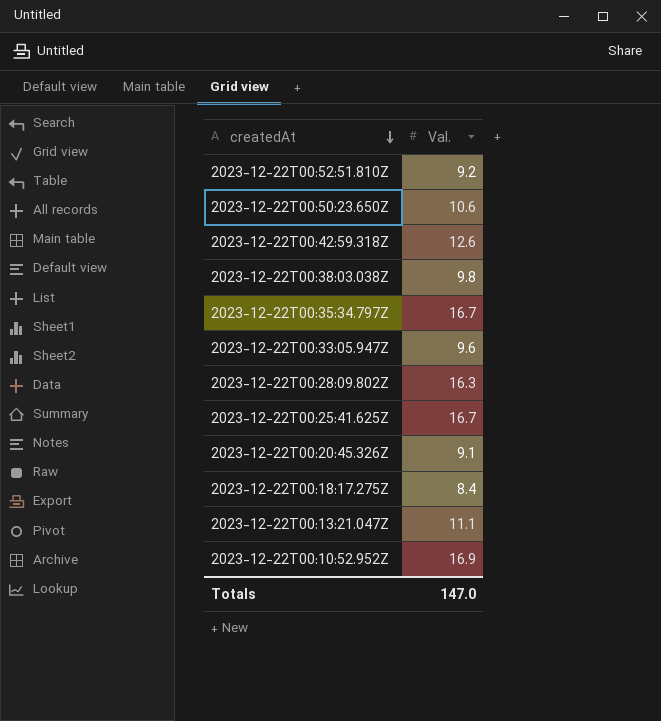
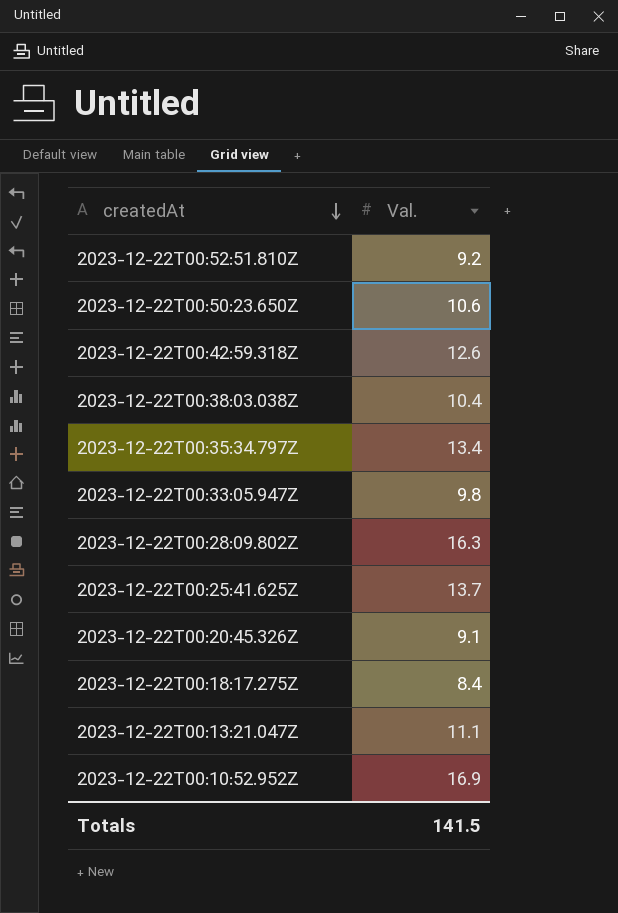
2023-12-22T00:38:03.038Z | Val.: 9.8 -> 10.4
2023-12-22T00:35:34.797Z | Val.: 16.7 -> 13.4
2023-12-22T00:33:05.947Z | Val.: 9.6 -> 9.8
2023-12-22T00:25:41.625Z | Val.: 16.7 -> 13.7
Totals | Val.: 147.0 -> 141.5

